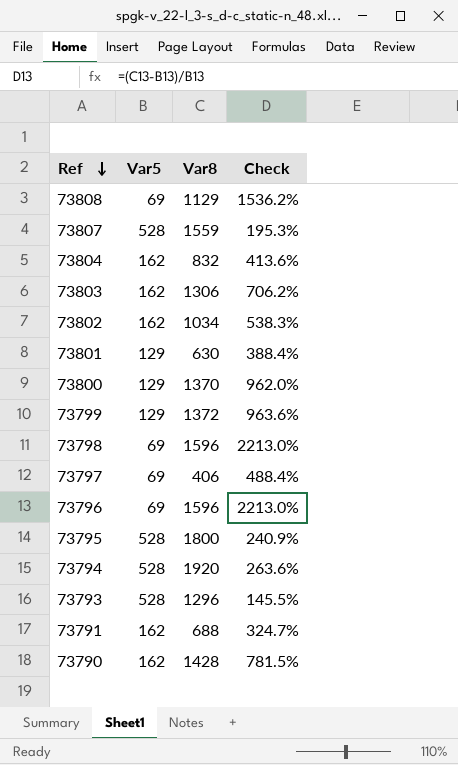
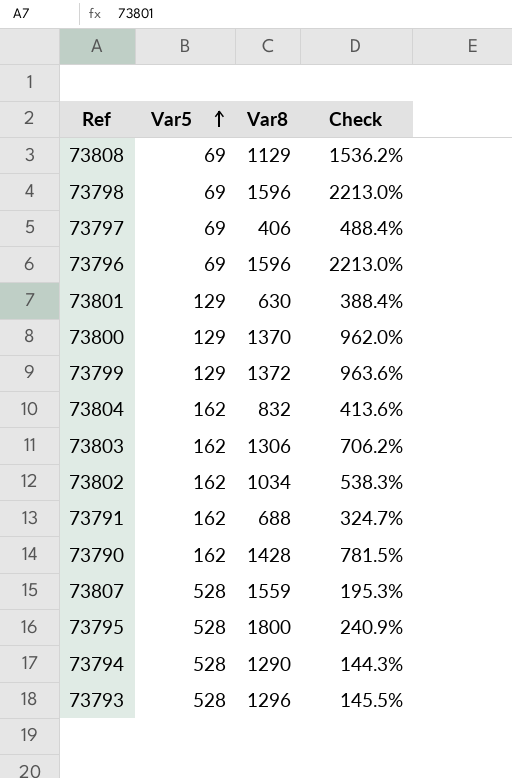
row order: Ref descending -> Var5 ascending
73794 | Var8: 1920 -> 1290
73794 | Check: 263.6% -> 144.3%

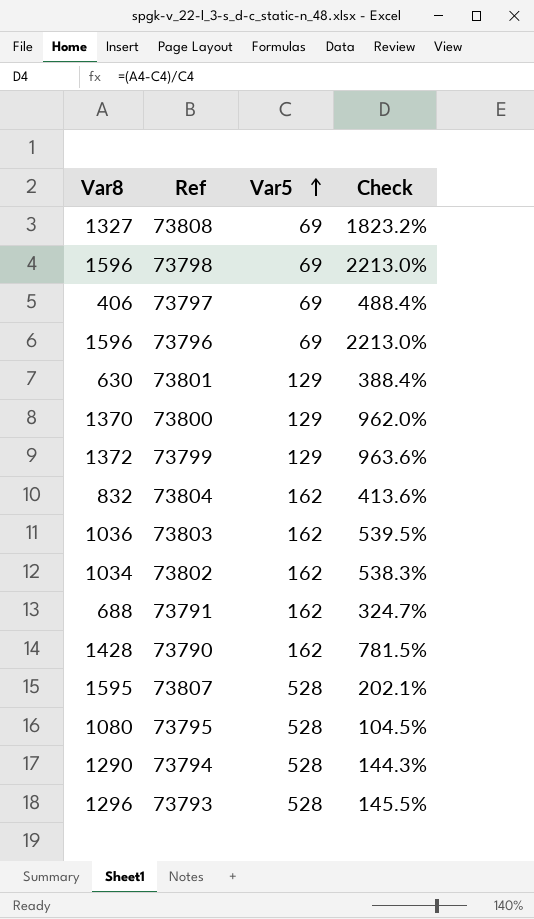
column Var8 | position: 3 -> 1
73808 | Var8: 1129 -> 1327
73808 | Check: 1536.2% -> 1823.2%
73803 | Var8: 1306 -> 1036
73803 | Check: 706.2% -> 539.5%
73807 | Var8: 1559 -> 1595
73807 | Check: 195.3% -> 202.1%
73795 | Var8: 1800 -> 1080
73795 | Check: 240.9% -> 104.5%

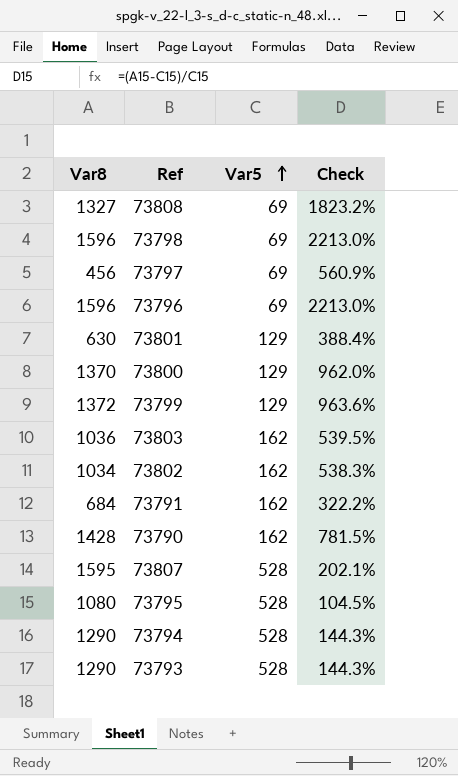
row 73804: 832 | 162 | 413.6% -> none
73797 | Var8: 406 -> 456
73797 | Check: 488.4% -> 560.9%
73791 | Var8: 688 -> 684
73791 | Check: 324.7% -> 322.2%
73793 | Var8: 1296 -> 1290
73793 | Check: 145.5% -> 144.3%

